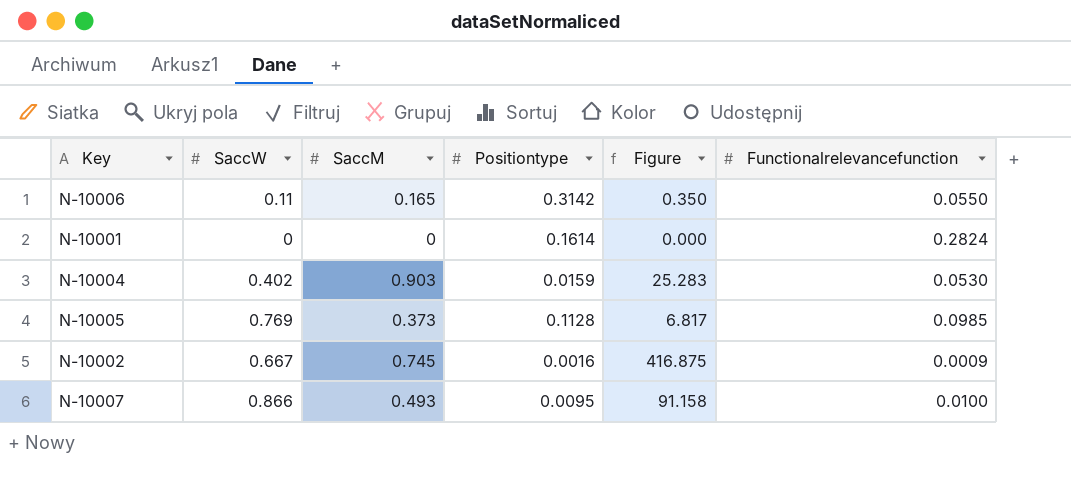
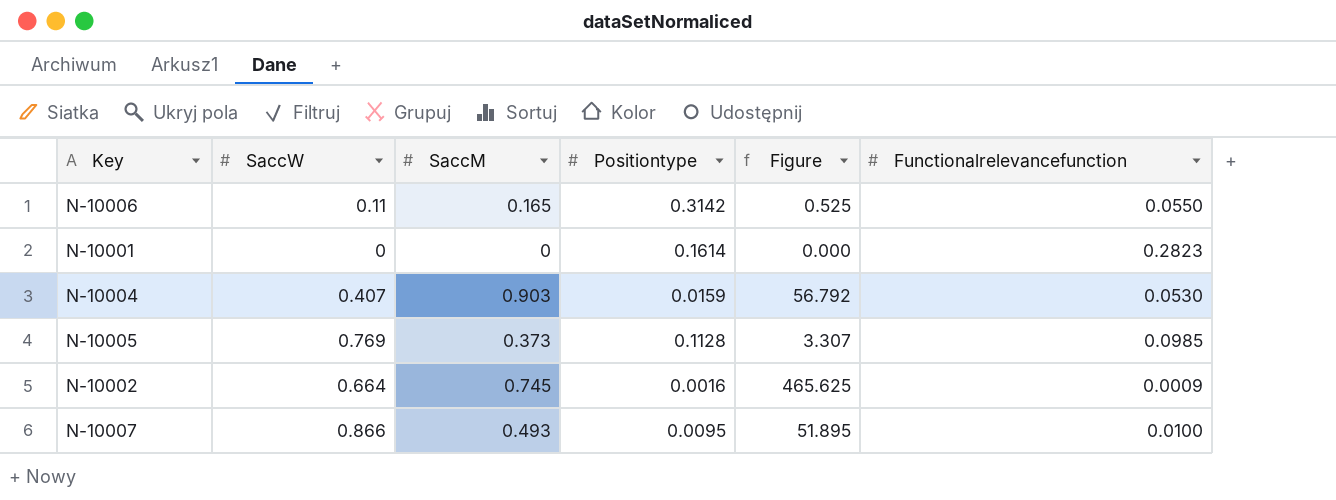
column Figure | formula: [SaccW] / [Positiontype] -> [SaccM] / [Positiontype]
N-10001 | Functionalrelevancefunction: 0.2824 -> 0.2823
N-10004 | SaccW: 0.402 -> 0.407
N-10002 | SaccW: 0.667 -> 0.664

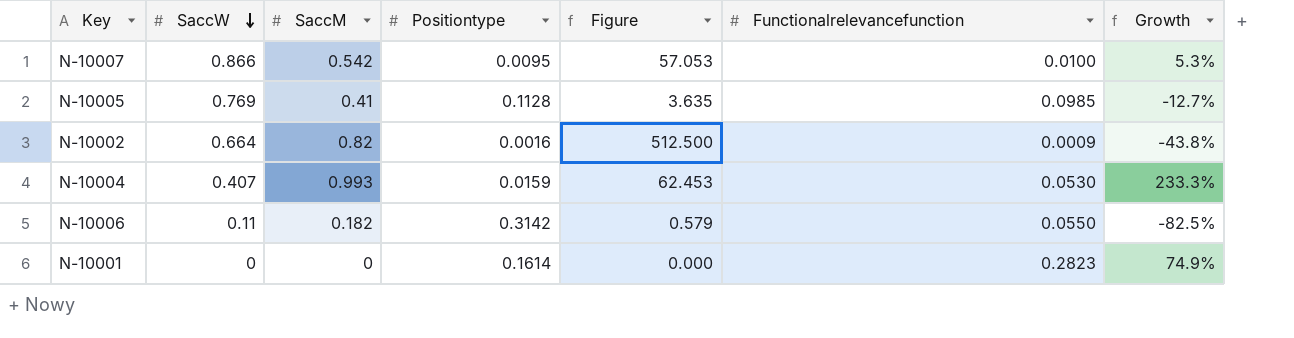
row order: none -> SaccW descending
column Growth | formula: none -> ([Functionalrelevancefunction] - [Positiontype]) / [Positiontype]
N-10007 | SaccM: 0.493 -> 0.542
N-10007 | Figure: 51.895 -> 57.053
N-10005 | SaccM: 0.373 -> 0.41
N-10005 | Figure: 3.307 -> 3.635
N-10002 | SaccM: 0.745 -> 0.82
N-10002 | Figure: 465.625 -> 512.500
N-10004 | SaccM: 0.903 -> 0.993
N-10004 | Figure: 56.792 -> 62.453
N-10006 | SaccM: 0.165 -> 0.182
N-10006 | Figure: 0.525 -> 0.579

